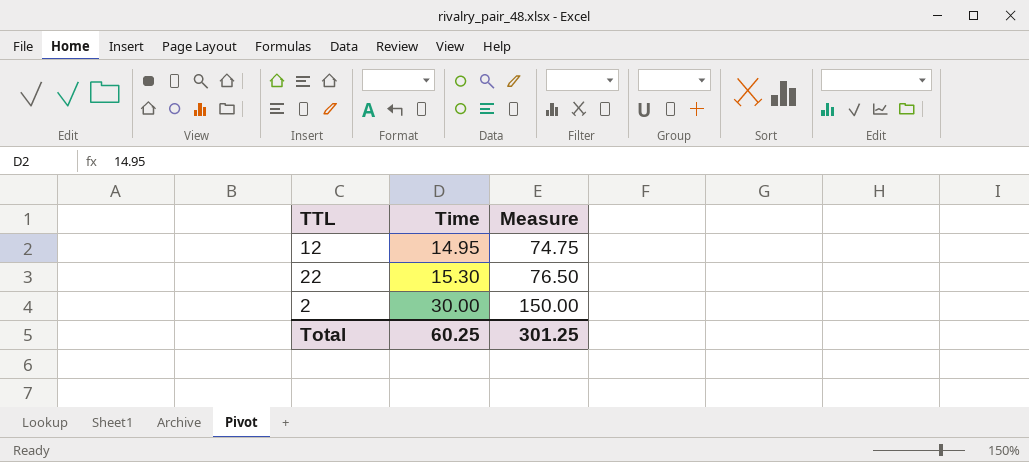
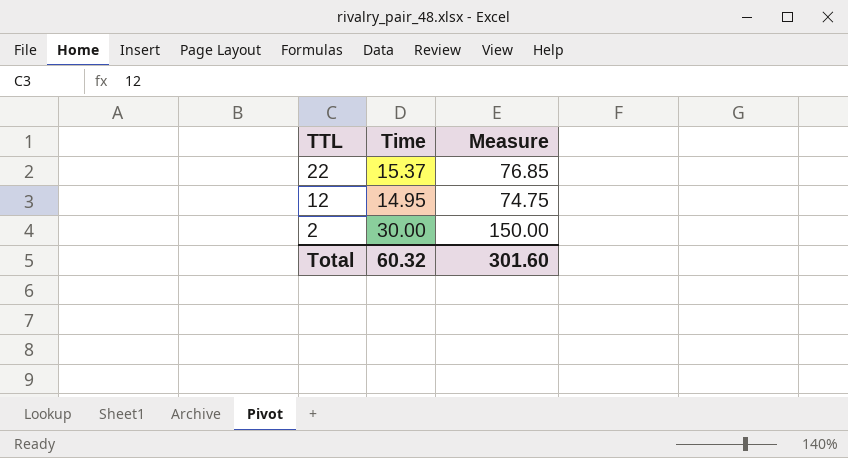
row order: Time ascending -> TTL descending
22 | Time: 15.30 -> 15.37
22 | Measure: 76.50 -> 76.85
Total | Time: 60.25 -> 60.32
Total | Measure: 301.25 -> 301.60

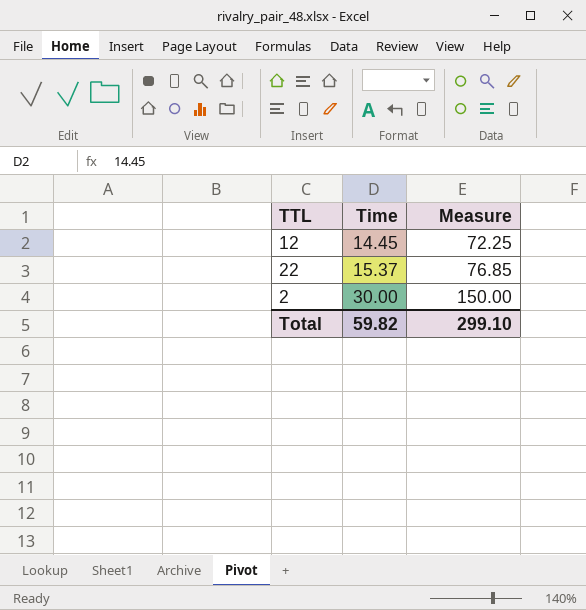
row order: TTL descending -> Time ascending
12 | Time: 14.95 -> 14.45
12 | Measure: 74.75 -> 72.25
Total | Time: 60.32 -> 59.82
Total | Measure: 301.60 -> 299.10

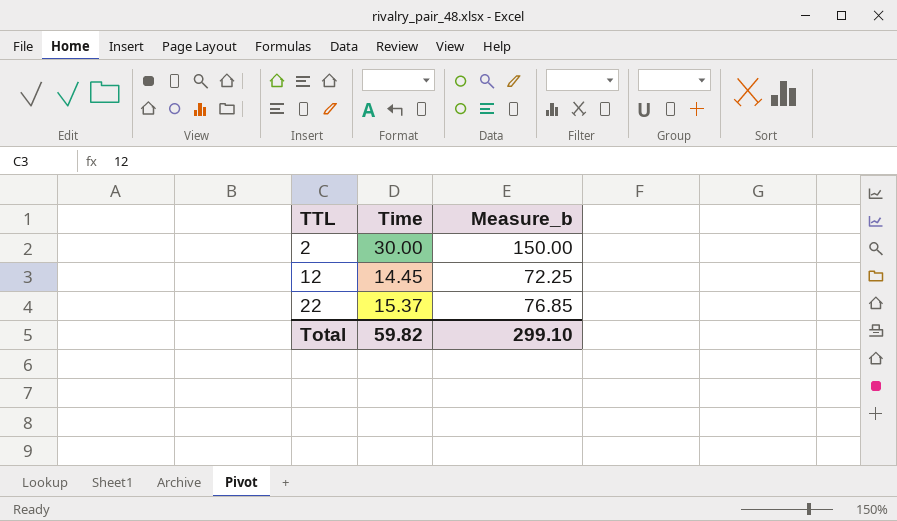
row order: Time ascending -> TTL ascending
column name: Measure -> Measure_b

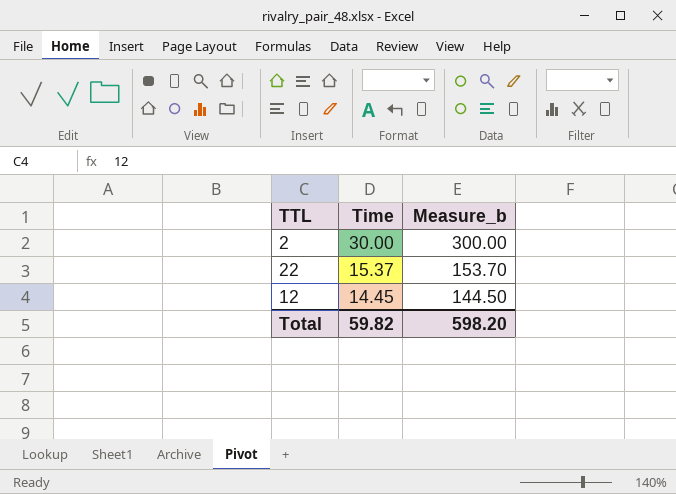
row order: TTL ascending -> Time descending
column Measure_b | formula: [Time] * 5 -> [Time] * 10
Total | Measure_b: 299.10 -> 598.20

